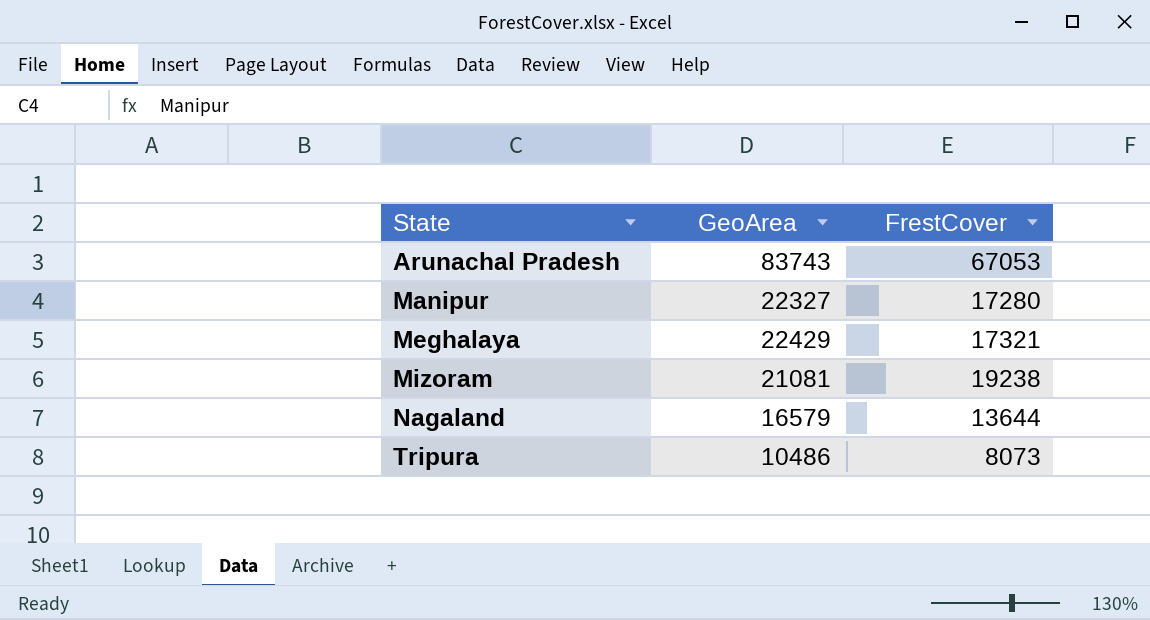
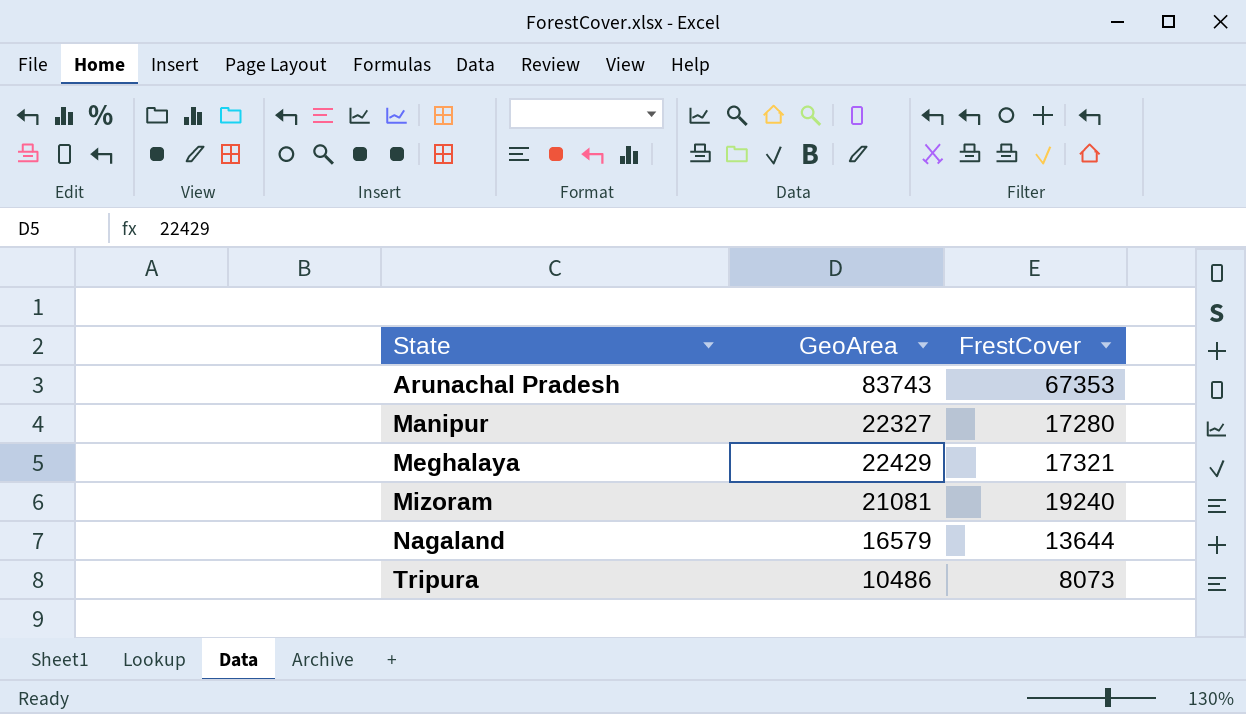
Arunachal Pradesh | FrestCover: 67053 -> 67353
Mizoram | FrestCover: 19238 -> 19240

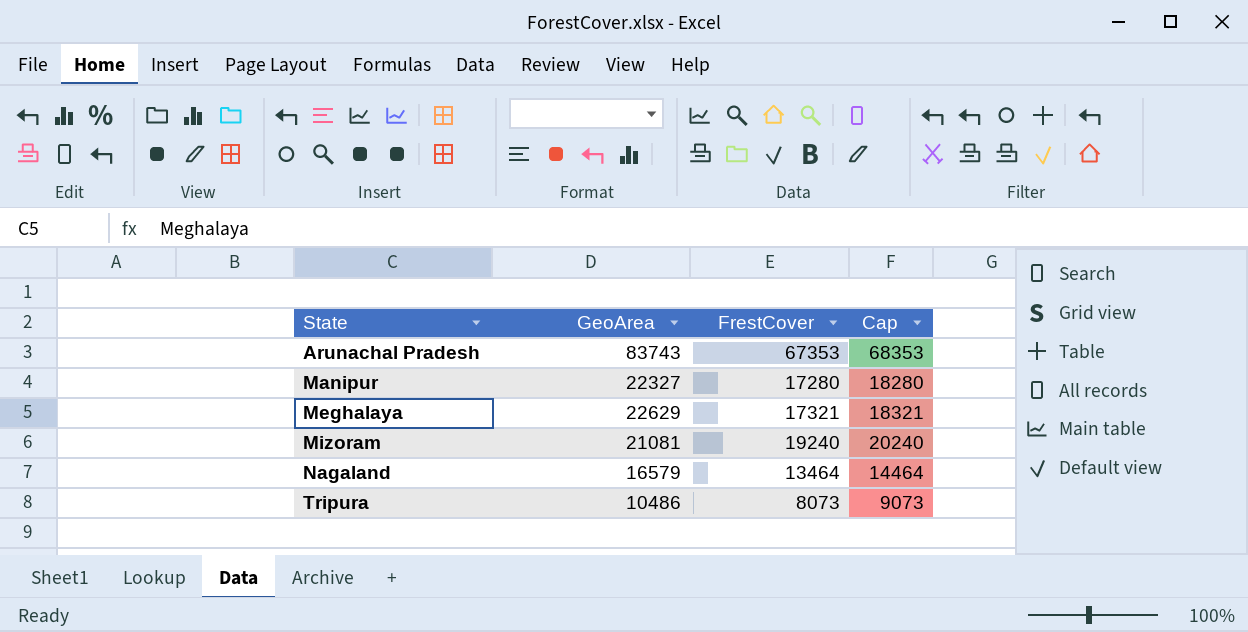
column Cap | formula: none -> [FrestCover] + 1000
Meghalaya | GeoArea: 22429 -> 22629
Nagaland | FrestCover: 13644 -> 13464

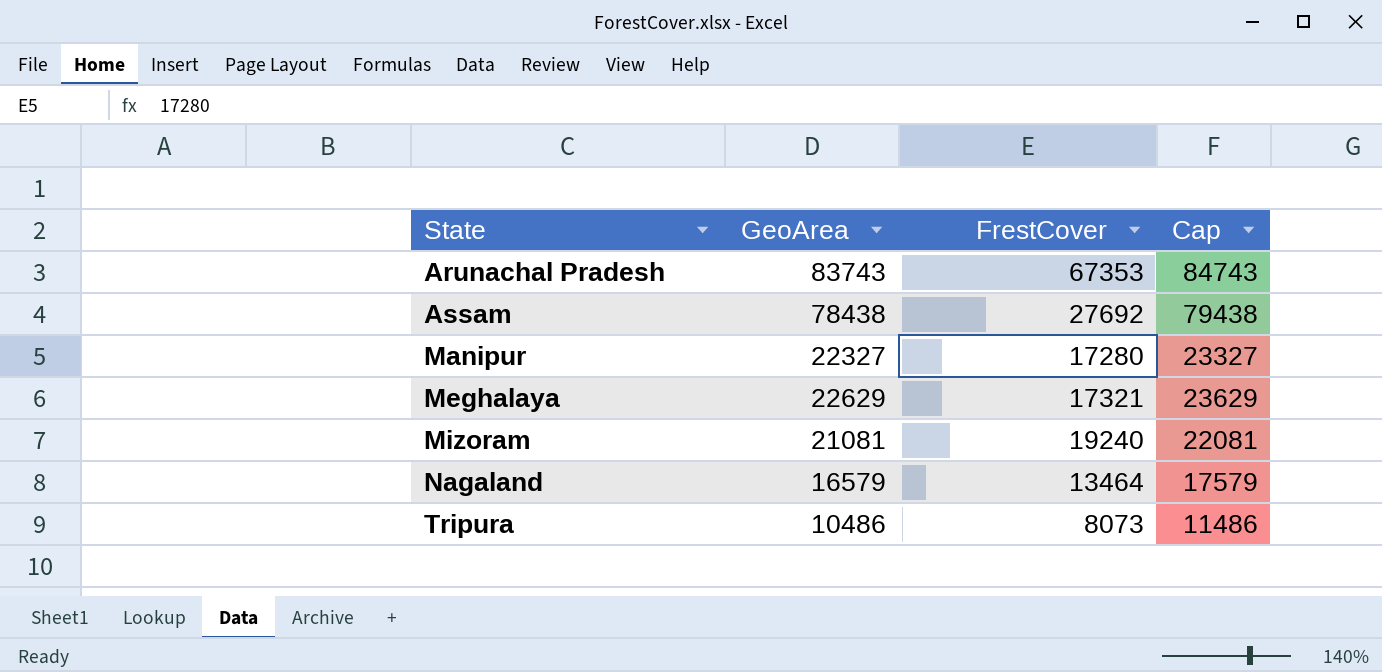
column Cap | formula: [FrestCover] + 1000 -> [GeoArea] + 1000
row Assam: none -> 78438 | 27692 | 79438

